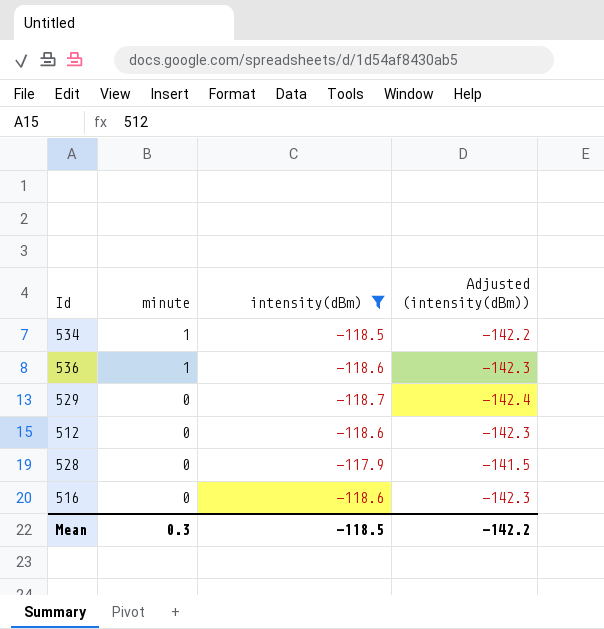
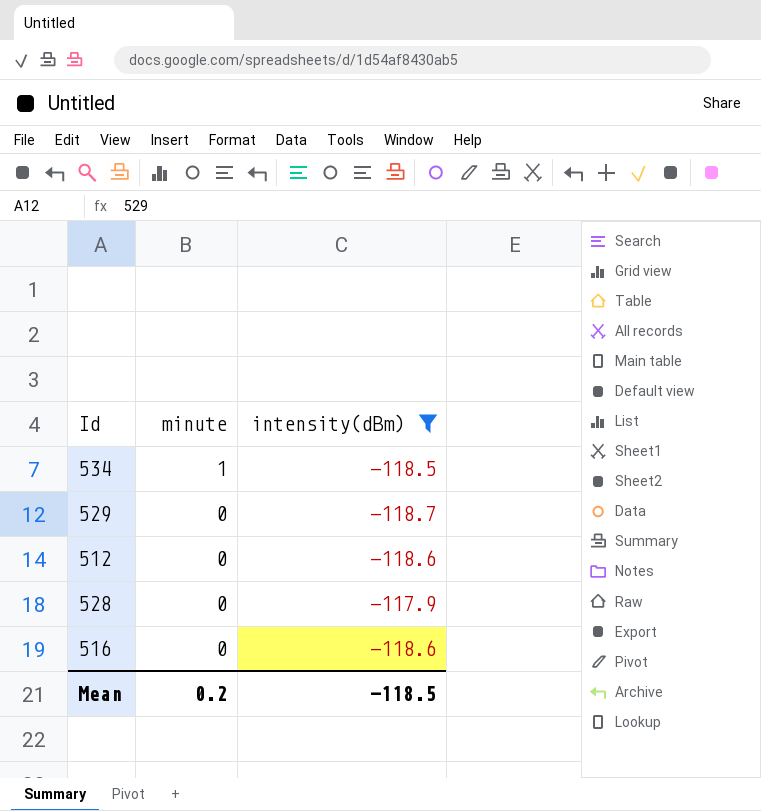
column Adjusted (intensity(dBm)) | formula: [intensity(dBm)] * 1.2 -> none
row 536: 1 | -118.6 | -142.3 -> none
Mean | minute: 0.3 -> 0.2

